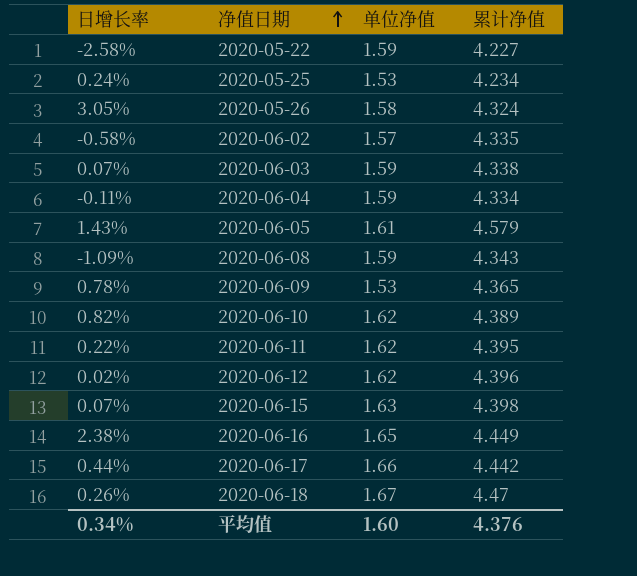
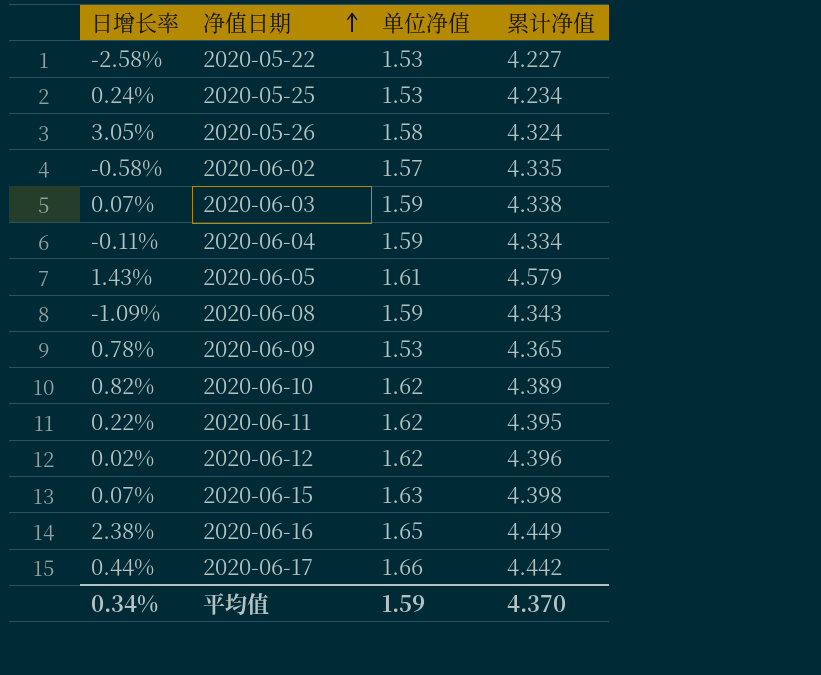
row 2020-06-18: 0.26% | 1.67 | 4.47 -> none
2020-05-22 | 单位净值: 1.59 -> 1.53
平均值 | 单位净值: 1.60 -> 1.59
平均值 | 累计净值: 4.376 -> 4.370

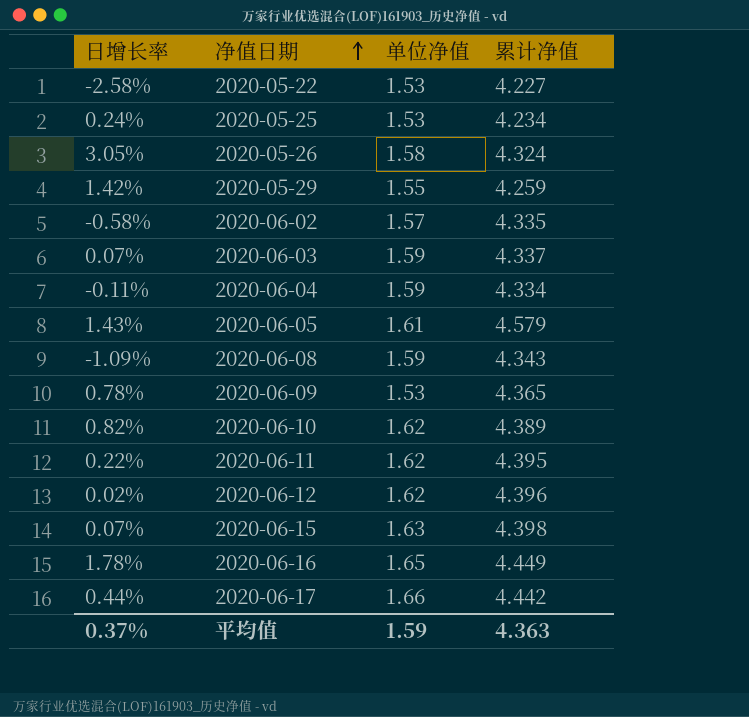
row 2020-05-29: none -> 1.42% | 1.55 | 4.259
2020-06-03 | 累计净值: 4.338 -> 4.337
2020-06-16 | 日增长率: 2.38% -> 1.78%
平均值 | 日增长率: 0.34% -> 0.37%
平均值 | 累计净值: 4.370 -> 4.363

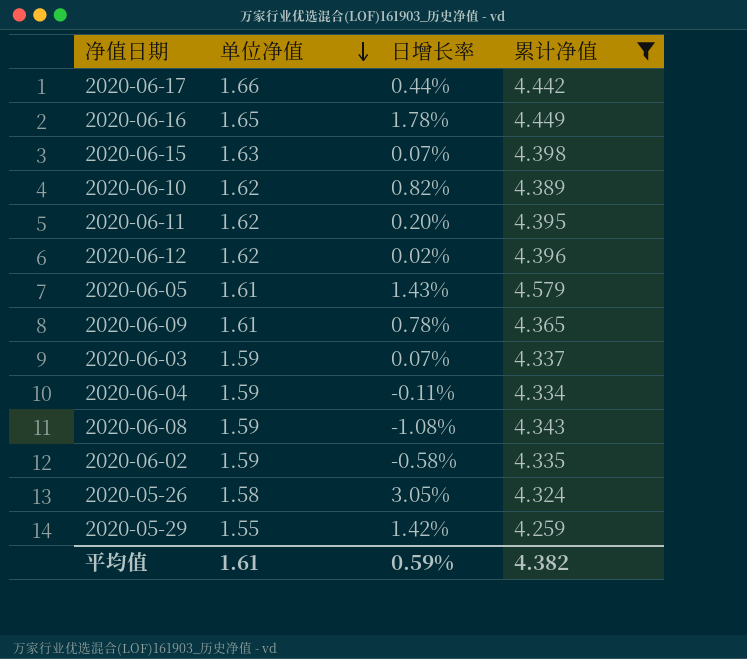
filter: none -> 累计净值 >= 4.259
row order: 净值日期 ascending -> 单位净值 descending
column 日增长率 | position: 1 -> 3
2020-06-11 | 日增长率: 0.22% -> 0.20%
2020-06-09 | 单位净值: 1.53 -> 1.61
2020-06-08 | 日增长率: -1.09% -> -1.08%
2020-06-02 | 单位净值: 1.57 -> 1.59
平均值 | 单位净值: 1.59 -> 1.61
平均值 | 日增长率: 0.37% -> 0.59%
平均值 | 累计净值: 4.363 -> 4.382

